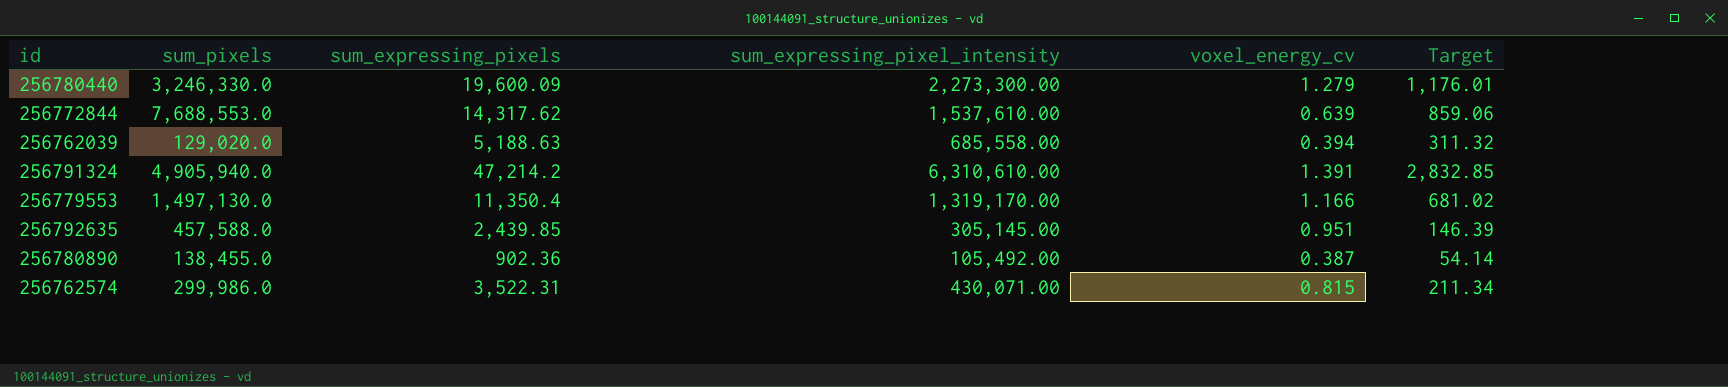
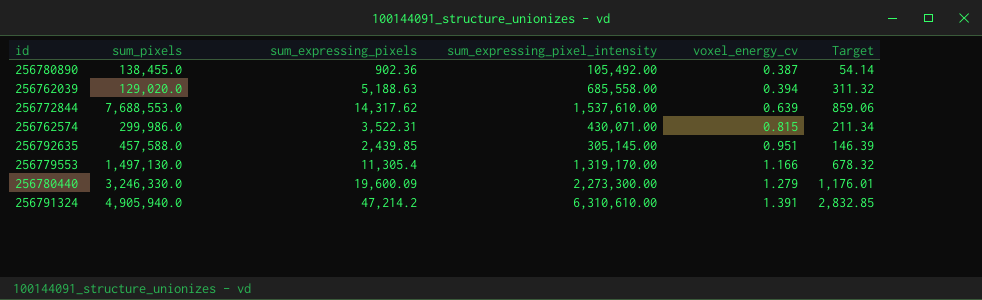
row order: none -> voxel_energy_cv ascending
256779553 | sum_expressing_pixels: 11,350.4 -> 11,305.4
256779553 | Target: 681.02 -> 678.32

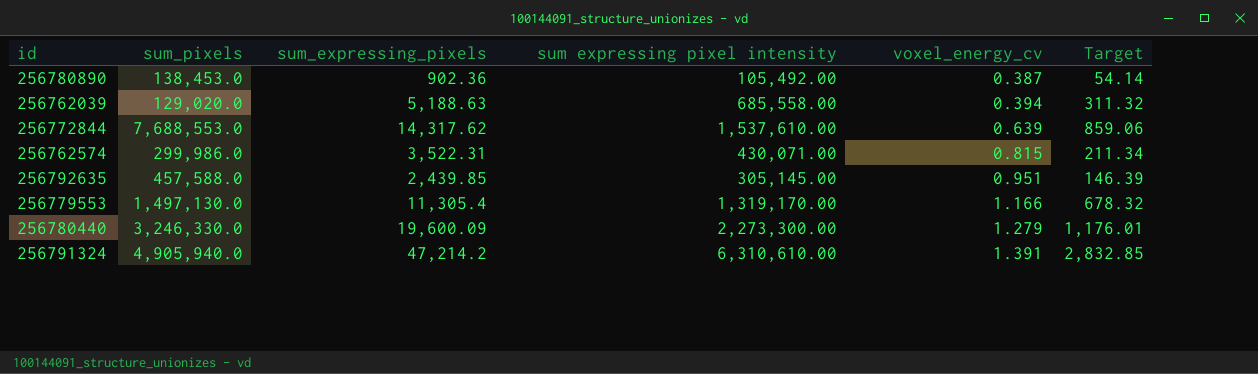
column name: sum_expressing_pixel_intensity -> sum expressing pixel intensity
256780890 | sum_pixels: 138,455.0 -> 138,453.0

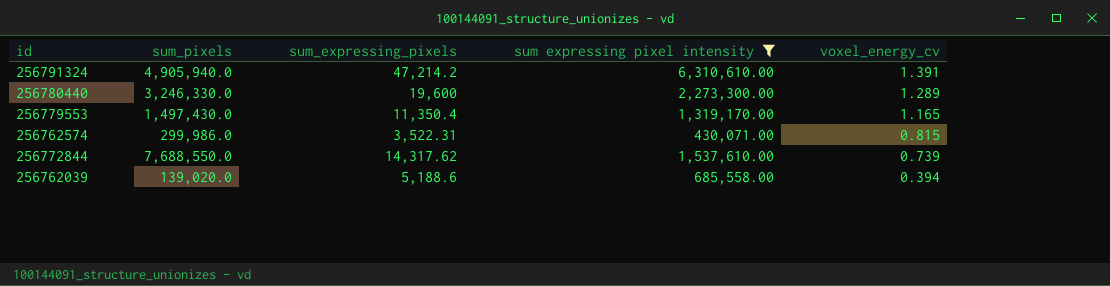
filter: none -> sum expressing pixel intensity >= 430,071.00
row order: voxel_energy_cv ascending -> voxel_energy_cv descending
column Target | formula: [sum_expressing_pixels] * 0.06 -> none
256780440 | sum_expressing_pixels: 19,600.09 -> 19,600
256780440 | voxel_energy_cv: 1.279 -> 1.289
256779553 | sum_pixels: 1,497,130.0 -> 1,497,430.0
256779553 | sum_expressing_pixels: 11,305.4 -> 11,350.4
256779553 | voxel_energy_cv: 1.166 -> 1.165
256772844 | sum_pixels: 7,688,553.0 -> 7,688,550.0
256772844 | voxel_energy_cv: 0.639 -> 0.739
256762039 | sum_pixels: 129,020.0 -> 139,020.0
256762039 | sum_expressing_pixels: 5,188.63 -> 5,188.6

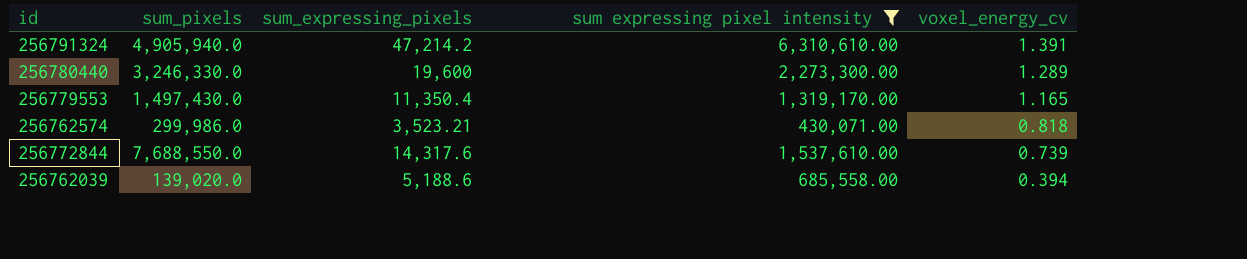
256762574 | sum_expressing_pixels: 3,522.31 -> 3,523.21
256762574 | voxel_energy_cv: 0.815 -> 0.818
256772844 | sum_expressing_pixels: 14,317.62 -> 14,317.6

